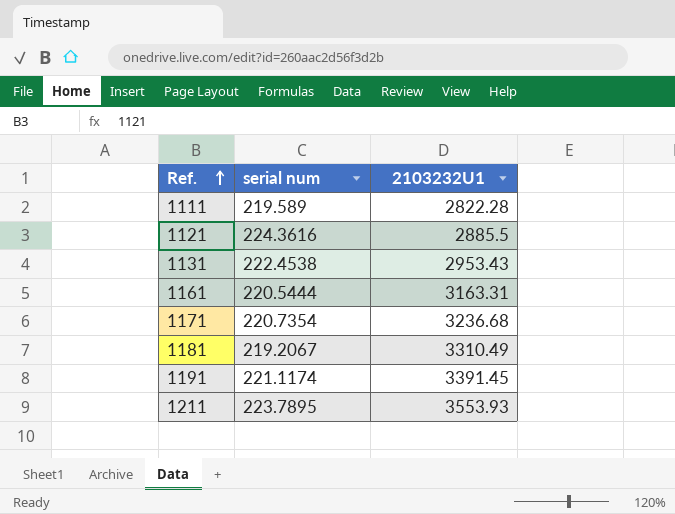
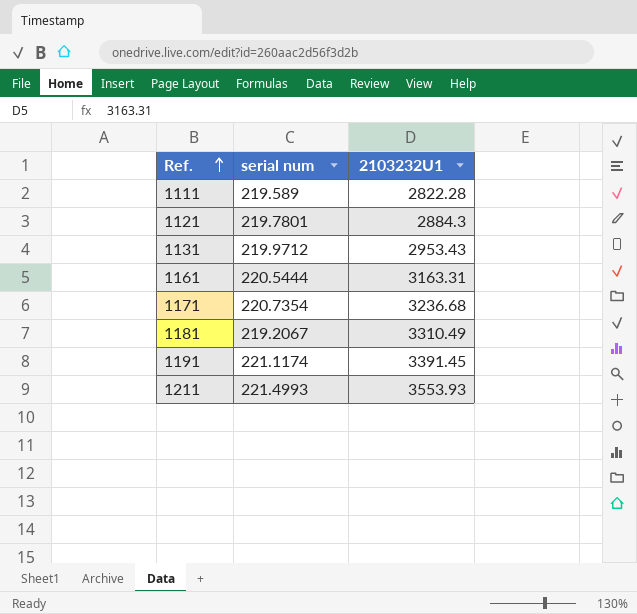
1121 | serial num: 224.3616 -> 219.7801
1121 | 2103232U1: 2885.5 -> 2884.3
1131 | serial num: 222.4538 -> 219.9712
1211 | serial num: 223.7895 -> 221.4993

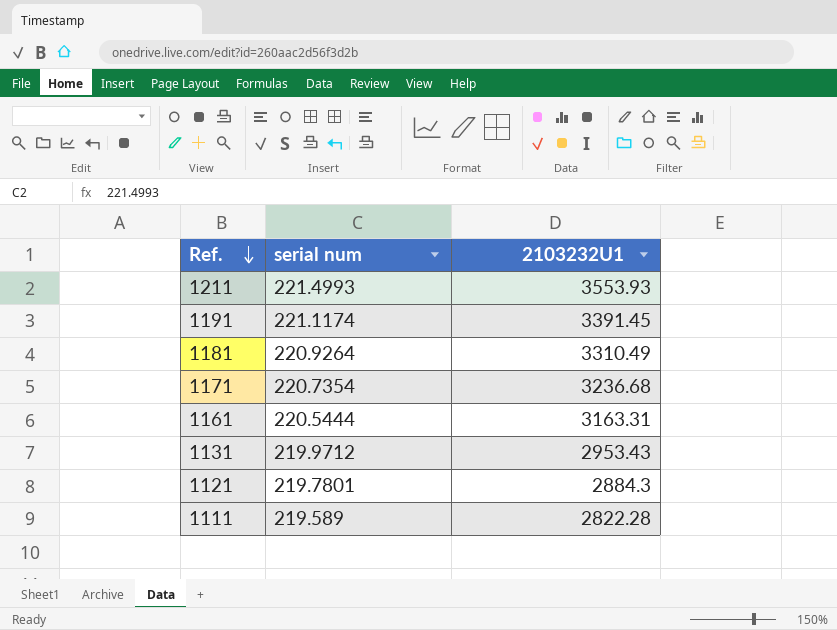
row order: Ref. ascending -> Ref. descending
1181 | serial num: 219.2067 -> 220.9264

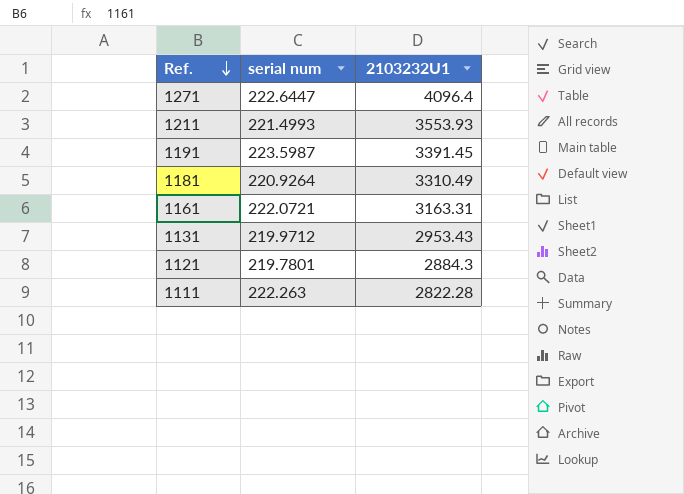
row 1171: 220.7354 | 3236.68 -> none
row 1271: none -> 222.6447 | 4096.4
1191 | serial num: 221.1174 -> 223.5987
1161 | serial num: 220.5444 -> 222.0721
1111 | serial num: 219.589 -> 222.263

